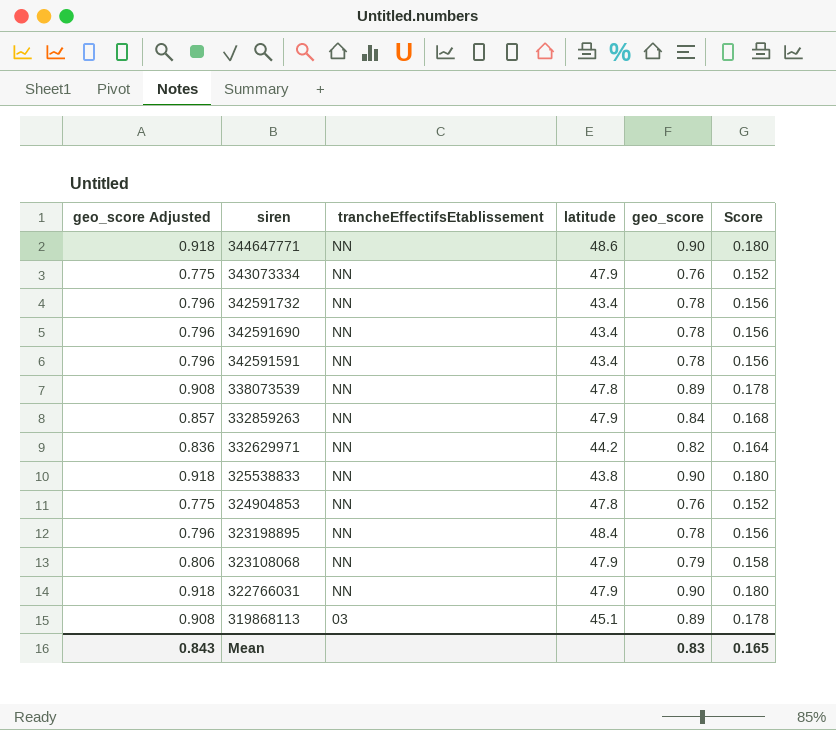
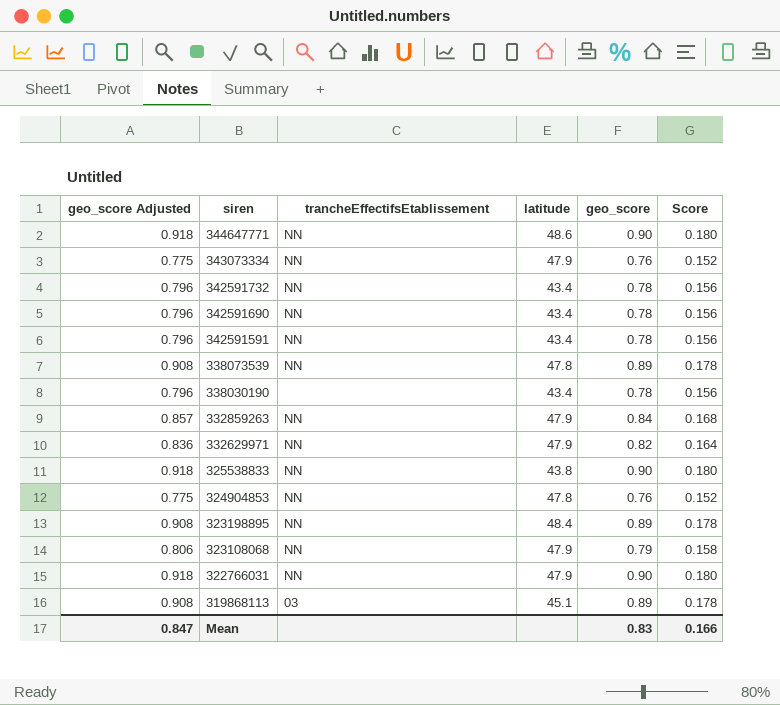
row 338030190: none -> 0.796 | none | 43.4 | 0.78 | 0.156
332629971 | latitude: 44.2 -> 47.9
323198895 | geo_score Adjusted: 0.796 -> 0.908
323198895 | geo_score: 0.78 -> 0.89
323198895 | Score: 0.156 -> 0.178
Mean | geo_score Adjusted: 0.843 -> 0.847
Mean | Score: 0.165 -> 0.166

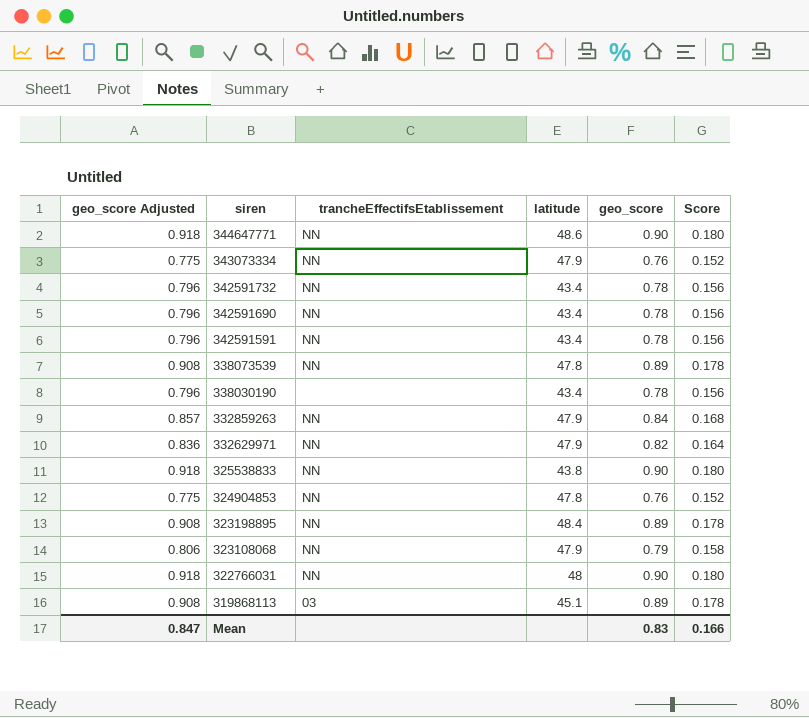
322766031 | latitude: 47.9 -> 48

